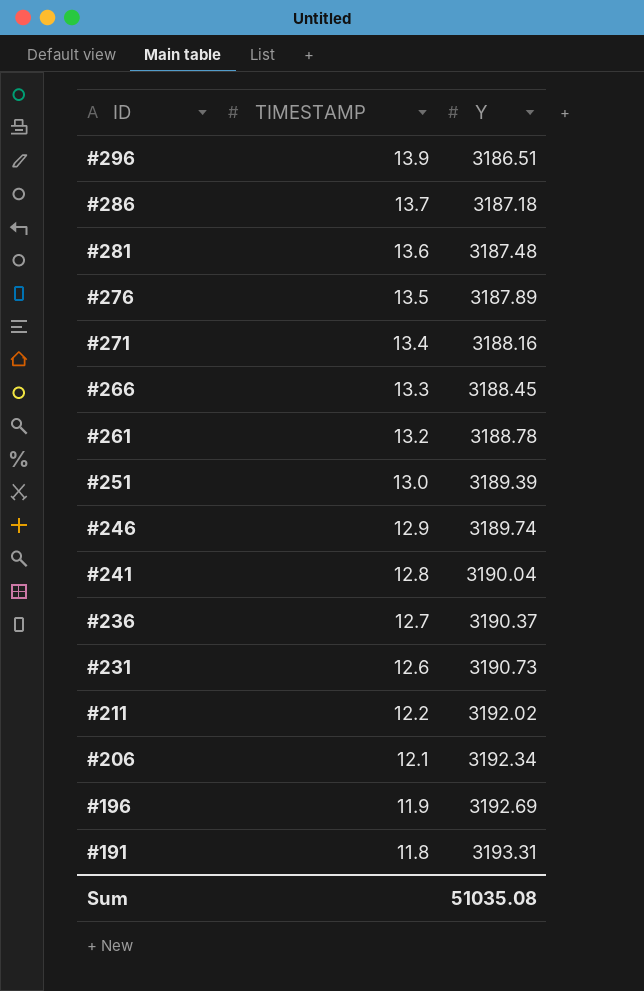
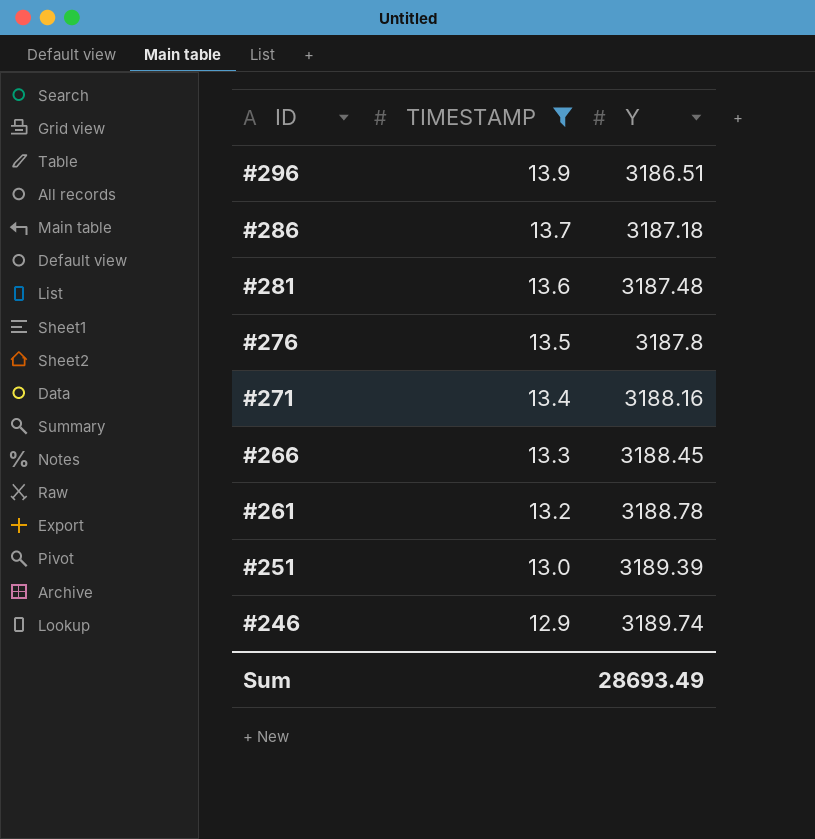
filter: none -> TIMESTAMP >= 12.9
#276 | Y: 3187.89 -> 3187.8
Sum | Y: 51035.08 -> 28693.49

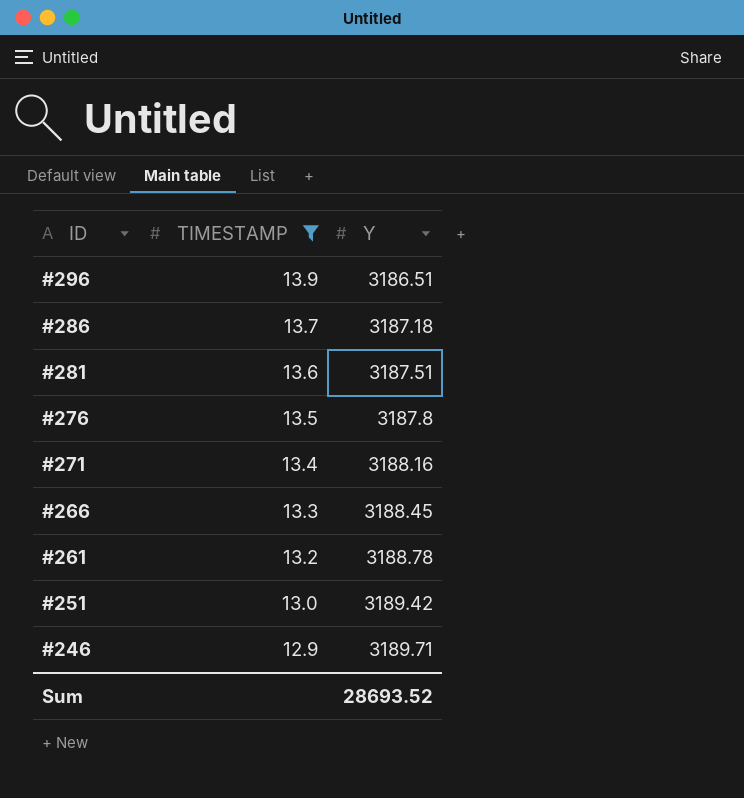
#281 | Y: 3187.48 -> 3187.51
#251 | Y: 3189.39 -> 3189.42
#246 | Y: 3189.74 -> 3189.71
Sum | Y: 28693.49 -> 28693.52

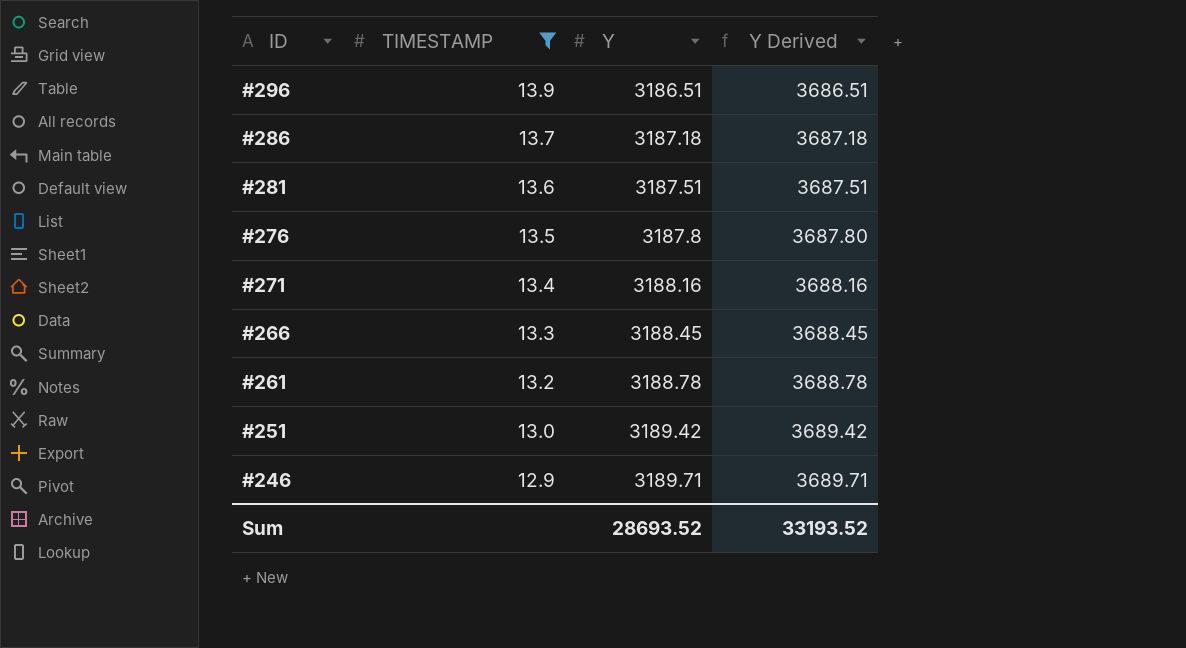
column Y Derived | formula: none -> [Y] + 500

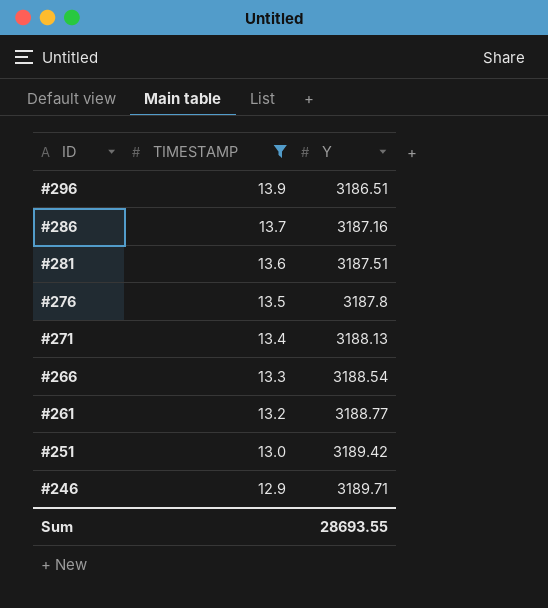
column Y Derived | formula: [Y] + 500 -> none
#286 | Y: 3187.18 -> 3187.16
#271 | Y: 3188.16 -> 3188.13
#266 | Y: 3188.45 -> 3188.54
#261 | Y: 3188.78 -> 3188.77
Sum | Y: 28693.52 -> 28693.55

